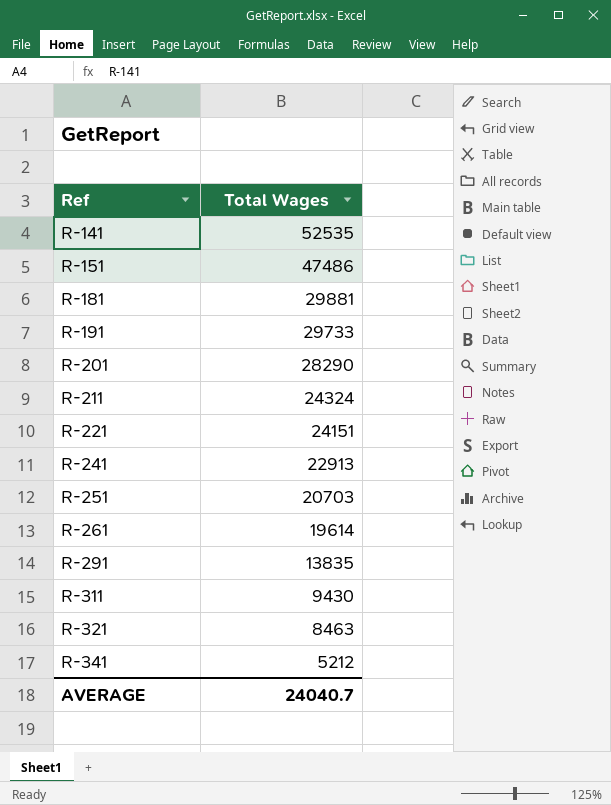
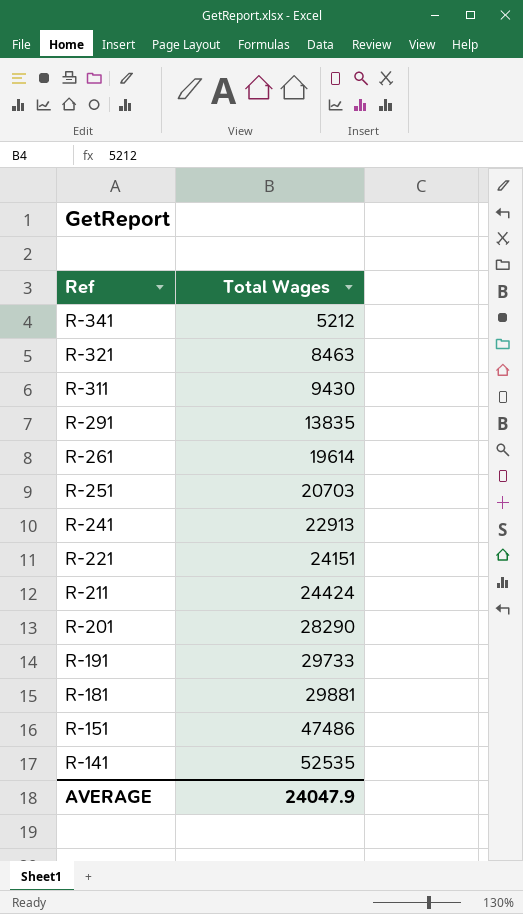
row order: Ref ascending -> Ref descending
R-211 | Total Wages: 24324 -> 24424
AVERAGE | Total Wages: 24040.7 -> 24047.9

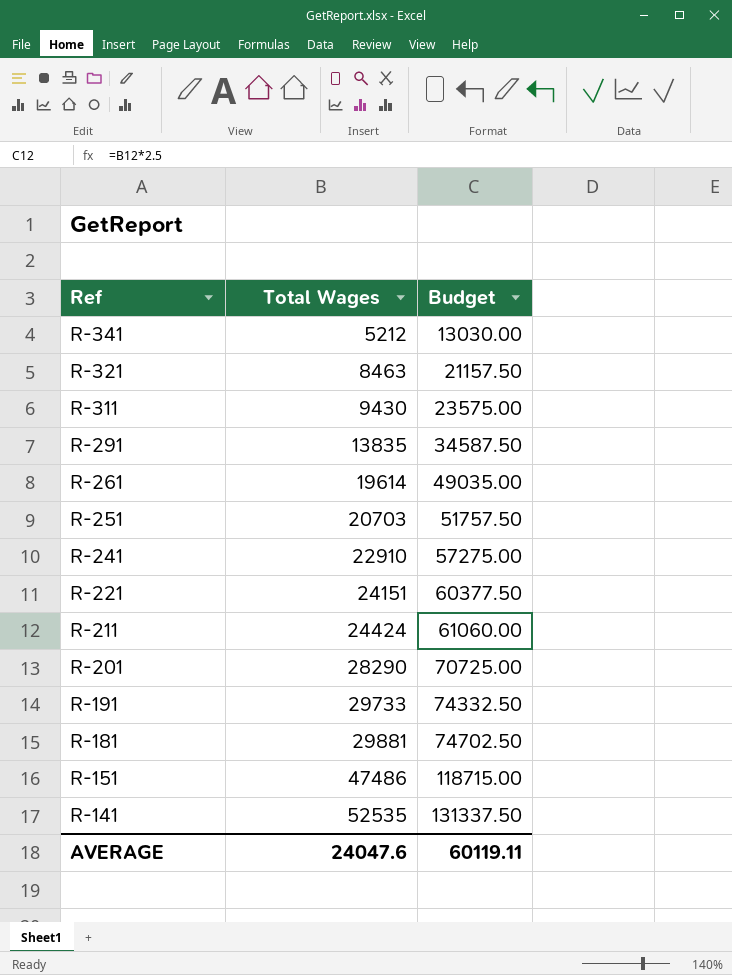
column Budget | formula: none -> [Total Wages] * 2.5
R-241 | Total Wages: 22913 -> 22910
AVERAGE | Total Wages: 24047.9 -> 24047.6

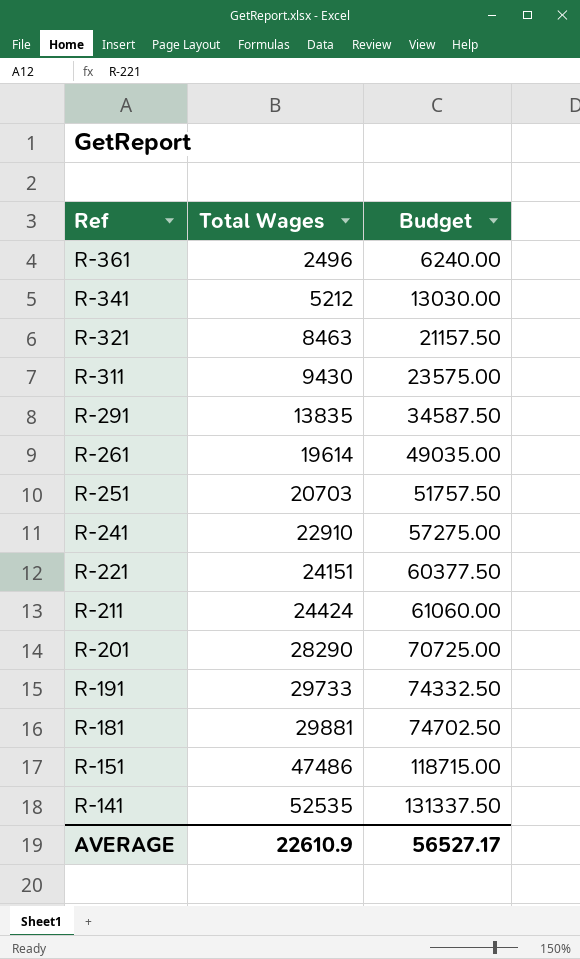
row R-361: none -> 2496 | 6240.00
AVERAGE | Total Wages: 24047.6 -> 22610.9
AVERAGE | Budget: 60119.11 -> 56527.17

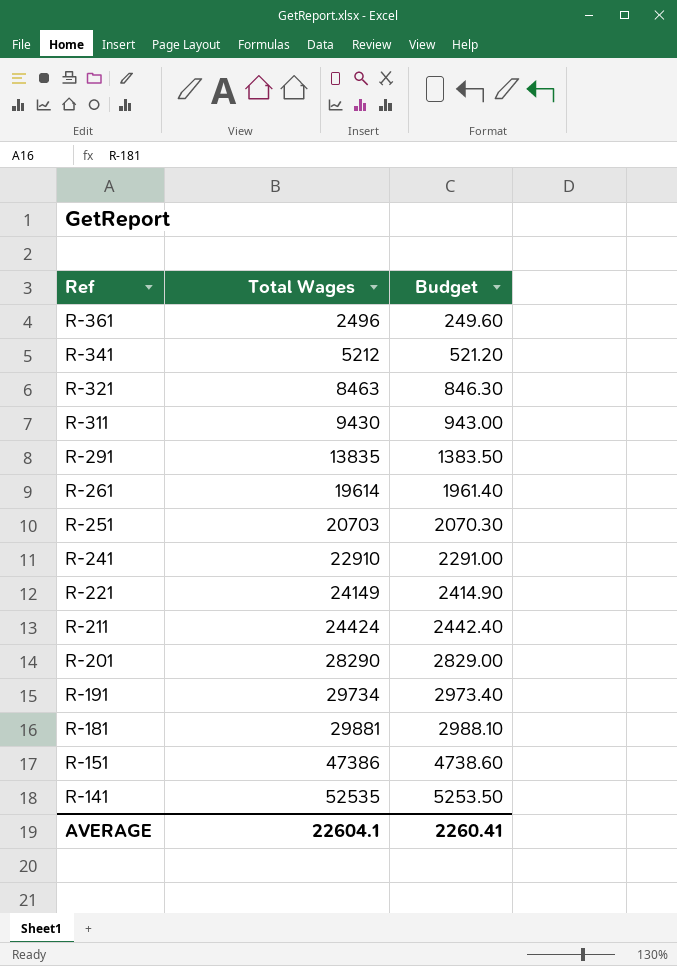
column Budget | formula: [Total Wages] * 2.5 -> [Total Wages] * 0.1
R-221 | Total Wages: 24151 -> 24149
R-191 | Total Wages: 29733 -> 29734
R-151 | Total Wages: 47486 -> 47386
AVERAGE | Total Wages: 22610.9 -> 22604.1
AVERAGE | Budget: 56527.17 -> 2260.41

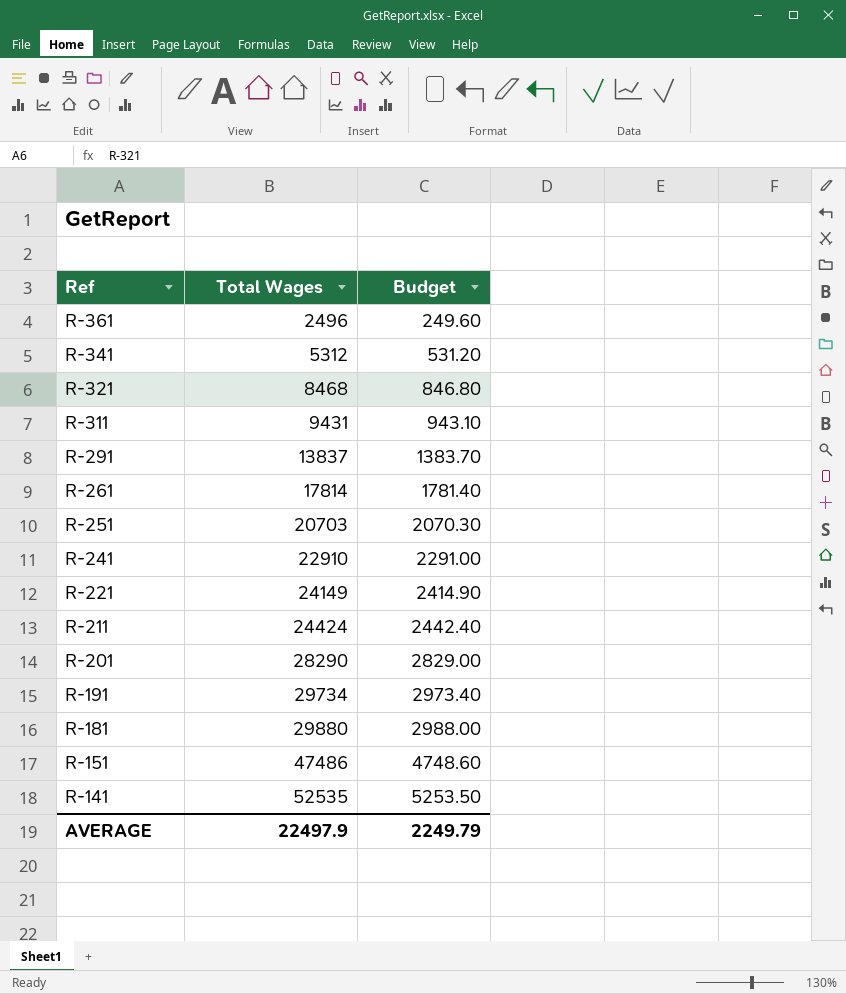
R-341 | Total Wages: 5212 -> 5312
R-341 | Budget: 521.20 -> 531.20
R-321 | Total Wages: 8463 -> 8468
R-321 | Budget: 846.30 -> 846.80
R-311 | Total Wages: 9430 -> 9431
R-311 | Budget: 943.00 -> 943.10
R-291 | Total Wages: 13835 -> 13837
R-291 | Budget: 1383.50 -> 1383.70
R-261 | Total Wages: 19614 -> 17814
R-261 | Budget: 1961.40 -> 1781.40
R-181 | Total Wages: 29881 -> 29880
R-181 | Budget: 2988.10 -> 2988.00
R-151 | Total Wages: 47386 -> 47486
R-151 | Budget: 4738.60 -> 4748.60
AVERAGE | Total Wages: 22604.1 -> 22497.9
AVERAGE | Budget: 2260.41 -> 2249.79

